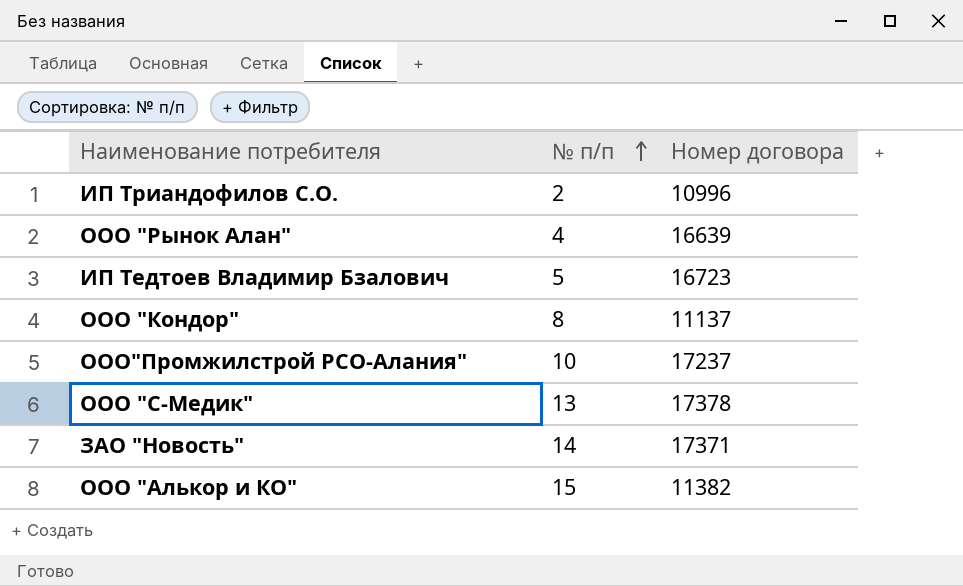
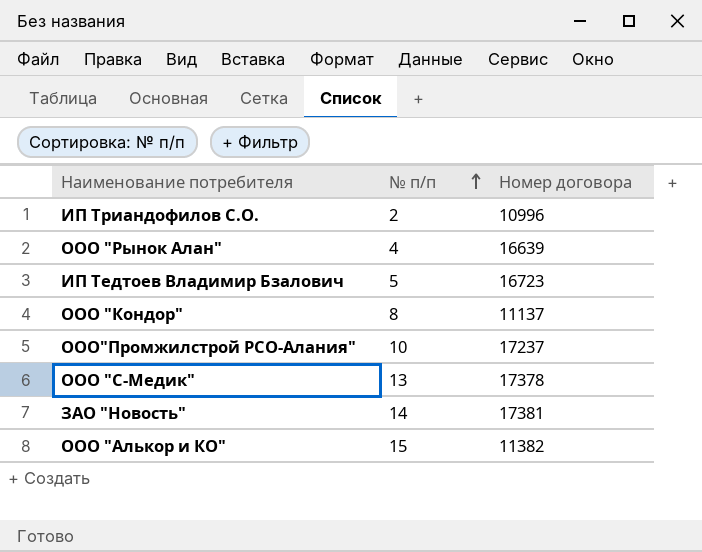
ЗАО "Новость" | Номер договора: 17371 -> 17381

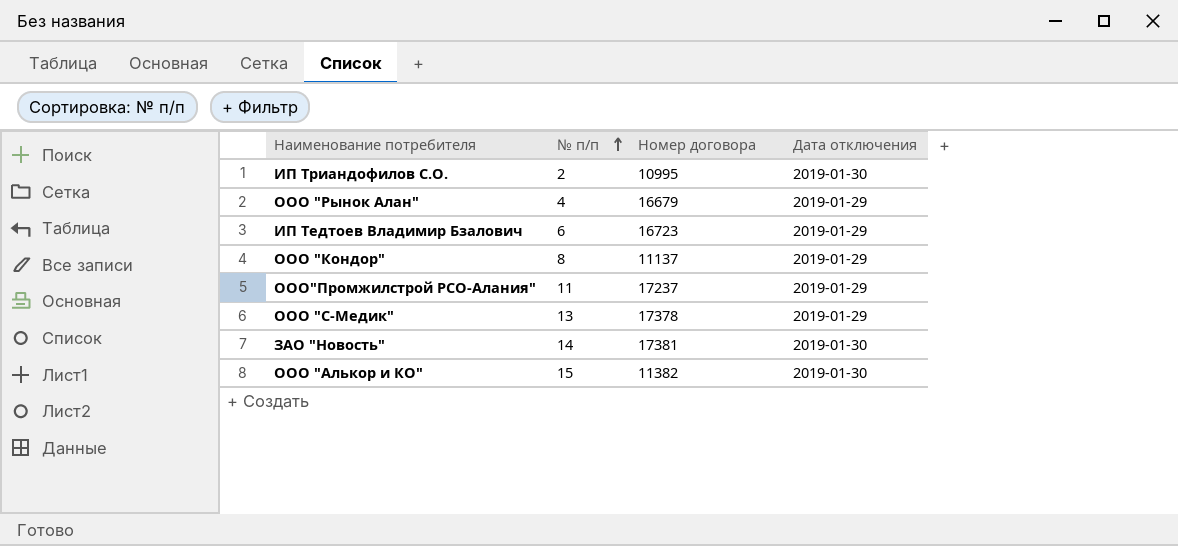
column Дата отключения | position: none -> 4
ИП Триандофилов С.О. | Номер договора: 10996 -> 10995
ООО "Рынок Алан" | Номер договора: 16639 -> 16679
ИП Тедтоев Владимир Бзалович | № п/п: 5 -> 6
ООО"Промжилстрой РСО-Алания" | № п/п: 10 -> 11

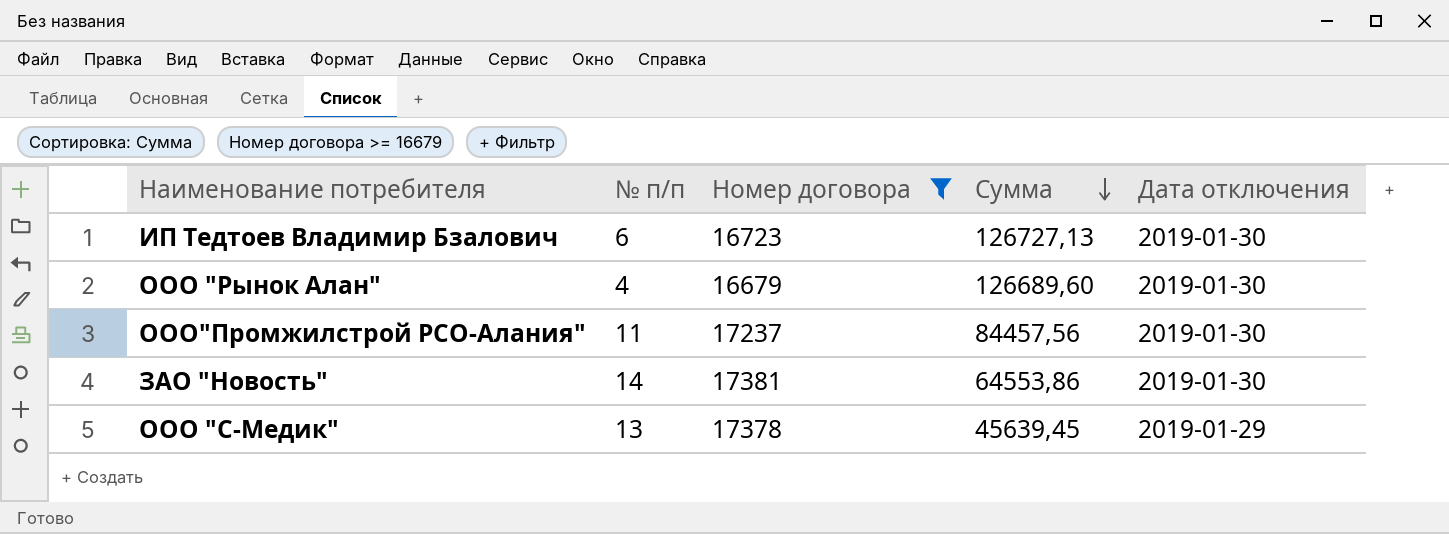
filter: none -> Номер договора >= 16679
row order: № п/п ascending -> Сумма descending
column Сумма | position: none -> 4
ИП Тедтоев Владимир Бзалович | Дата отключения: 2019-01-29 -> 2019-01-30
ООО "Рынок Алан" | Дата отключения: 2019-01-29 -> 2019-01-30
ООО"Промжилстрой РСО-Алания" | Дата отключения: 2019-01-29 -> 2019-01-30

